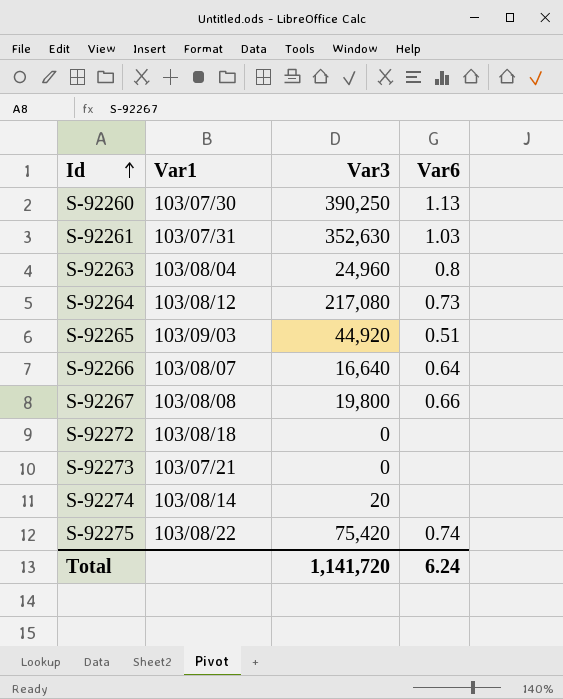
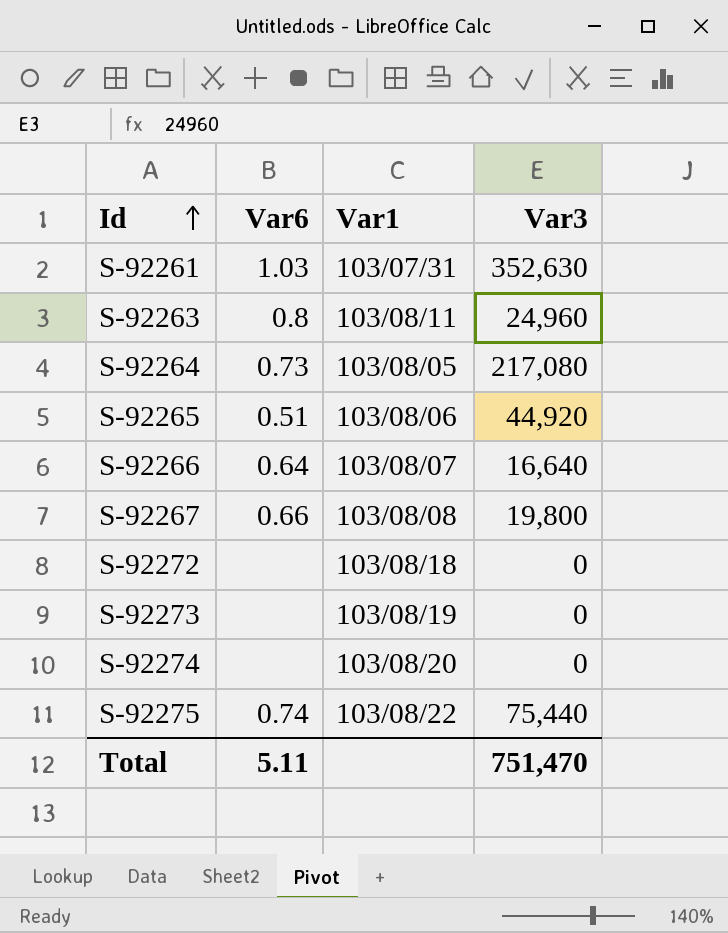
column Var6 | position: 4 -> 2
row S-92260: 103/07/30 | 390,250 | 1.13 -> none
S-92263 | Var1: 103/08/04 -> 103/08/11
S-92264 | Var1: 103/08/12 -> 103/08/05
S-92265 | Var1: 103/09/03 -> 103/08/06
S-92273 | Var1: 103/07/21 -> 103/08/19
S-92274 | Var1: 103/08/14 -> 103/08/20
S-92274 | Var3: 20 -> 0
S-92275 | Var3: 75,420 -> 75,440
Total | Var6: 6.24 -> 5.11
Total | Var3: 1,141,720 -> 751,470

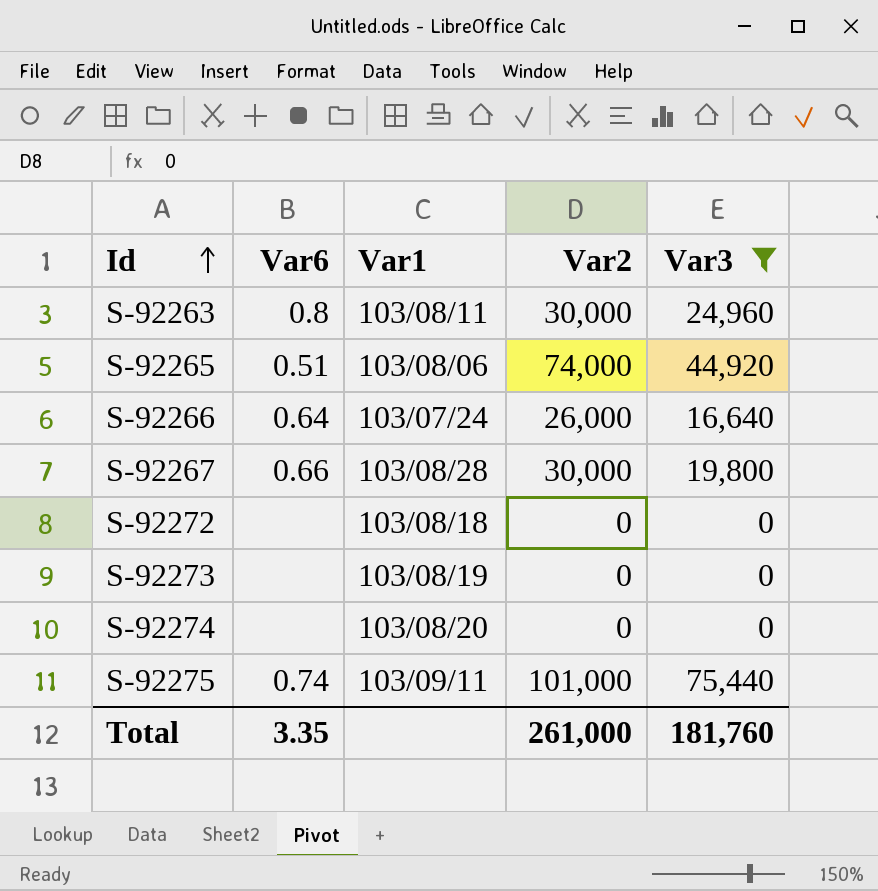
filter: none -> Var3 <= 75,440
column Var2 | position: none -> 4
S-92266 | Var1: 103/08/07 -> 103/07/24
S-92267 | Var1: 103/08/08 -> 103/08/28
S-92275 | Var1: 103/08/22 -> 103/09/11
Total | Var6: 5.11 -> 3.35
Total | Var3: 751,470 -> 181,760

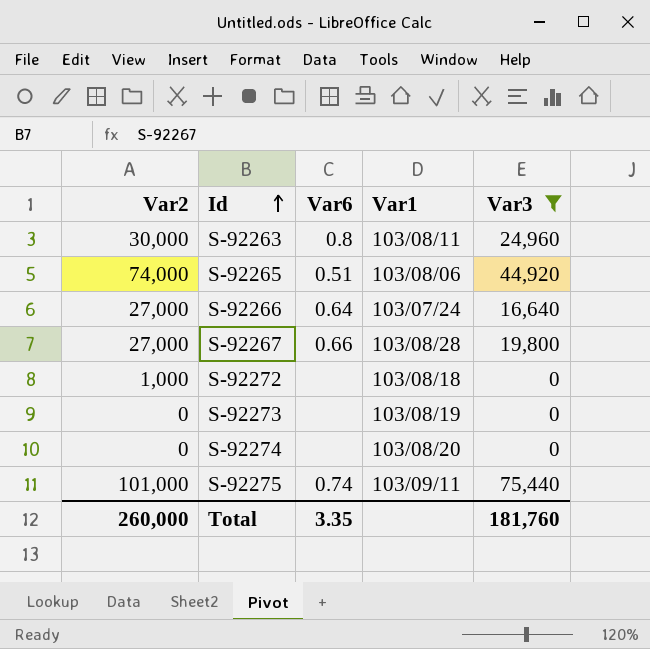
column Var2 | position: 4 -> 1
S-92266 | Var2: 26,000 -> 27,000
S-92267 | Var2: 30,000 -> 27,000
S-92272 | Var2: 0 -> 1,000
Total | Var2: 261,000 -> 260,000

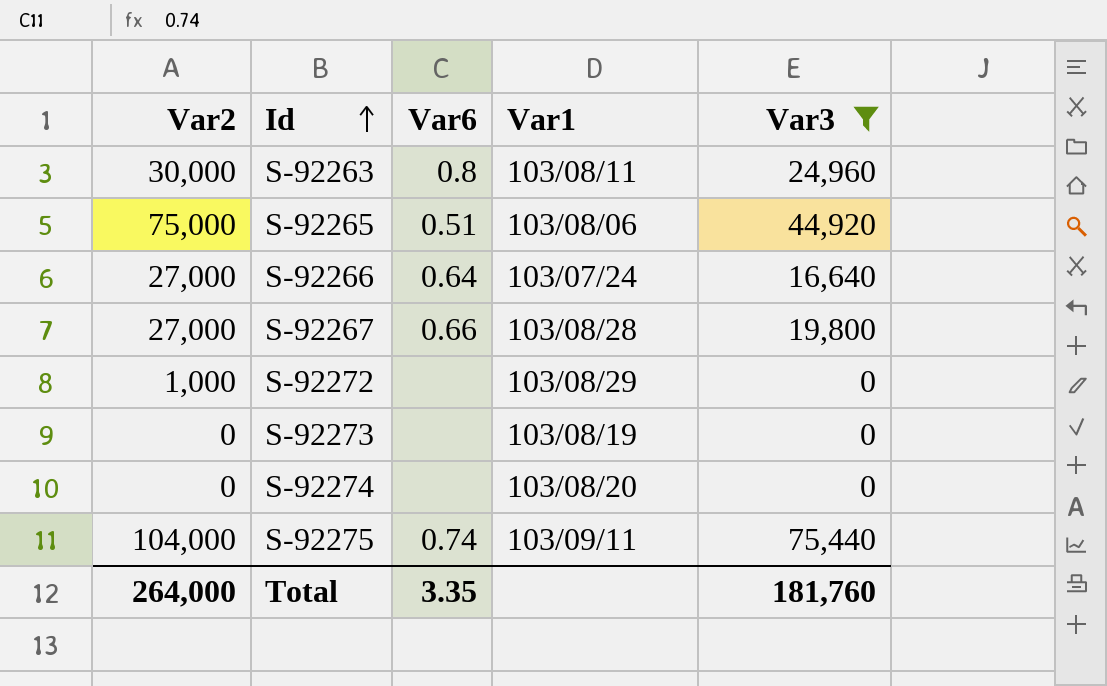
S-92265 | Var2: 74,000 -> 75,000
S-92272 | Var1: 103/08/18 -> 103/08/29
S-92275 | Var2: 101,000 -> 104,000
Total | Var2: 260,000 -> 264,000

